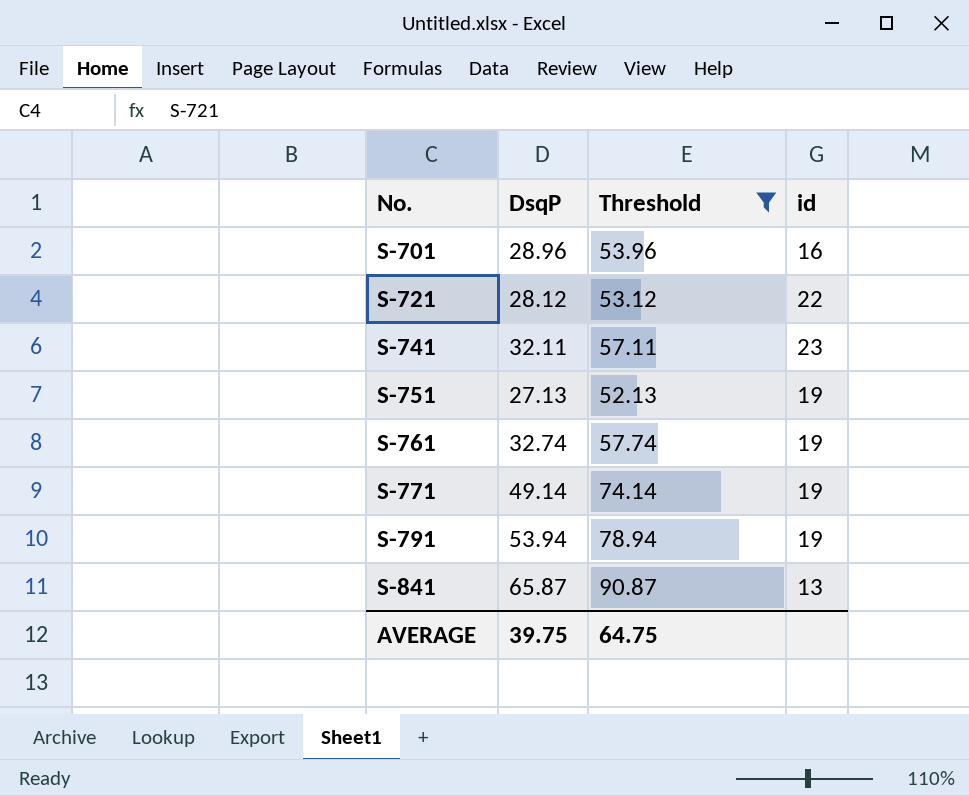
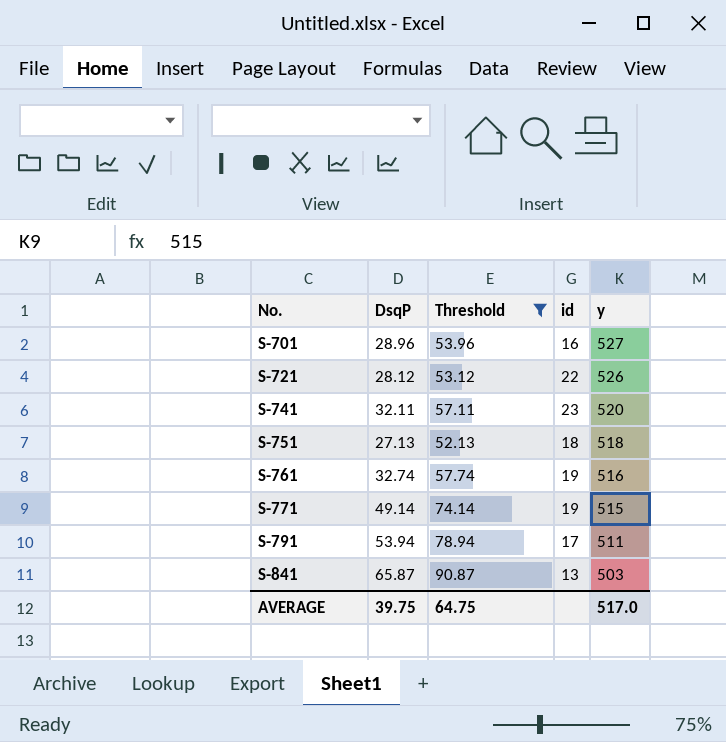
column y | position: none -> 5
S-751 | id: 19 -> 18
S-791 | id: 19 -> 17

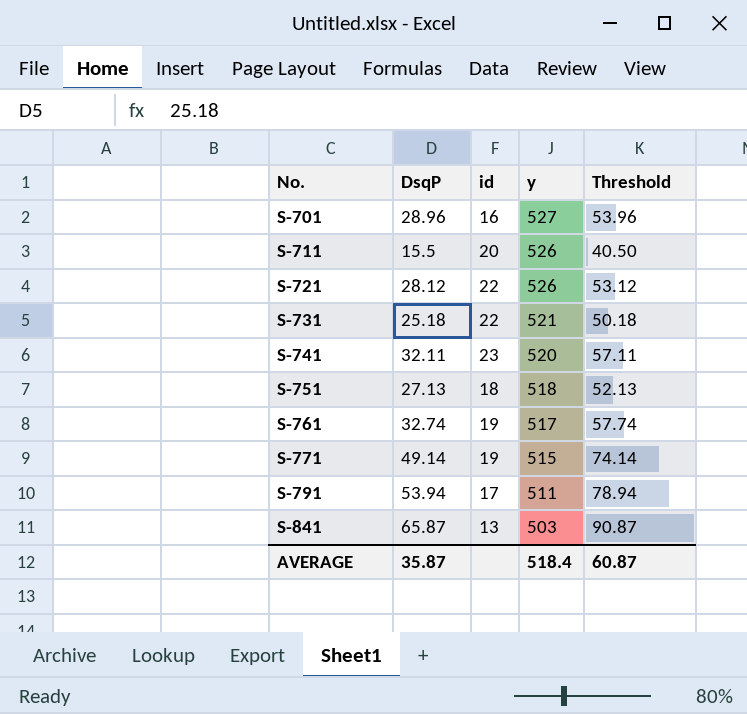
filter: Threshold >= 52.13 -> none
column Threshold | position: 3 -> 5
S-761 | y: 516 -> 517
AVERAGE | DsqP: 39.75 -> 35.87
AVERAGE | y: 517.0 -> 518.4
AVERAGE | Threshold: 64.75 -> 60.87

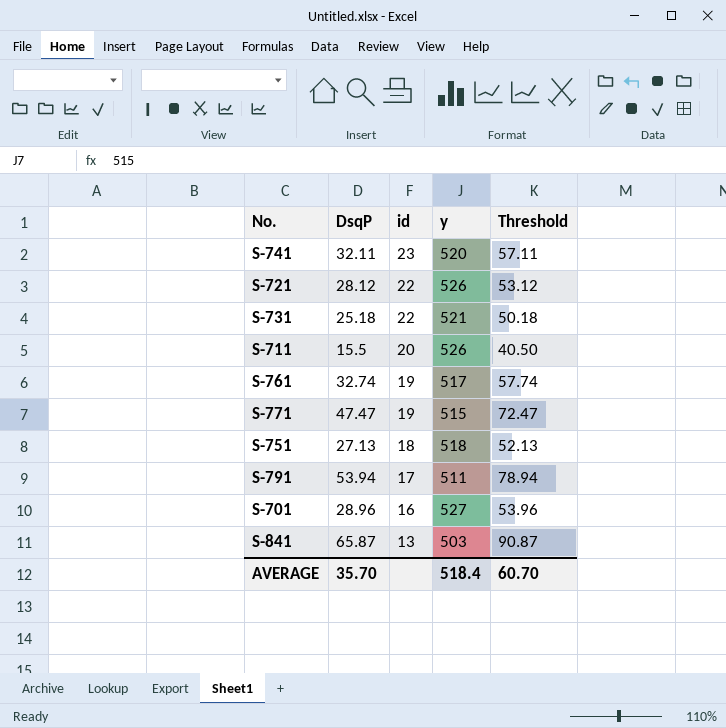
row order: No. ascending -> id descending
S-771 | DsqP: 49.14 -> 47.47
S-771 | Threshold: 74.14 -> 72.47
AVERAGE | DsqP: 35.87 -> 35.70
AVERAGE | Threshold: 60.87 -> 60.70

